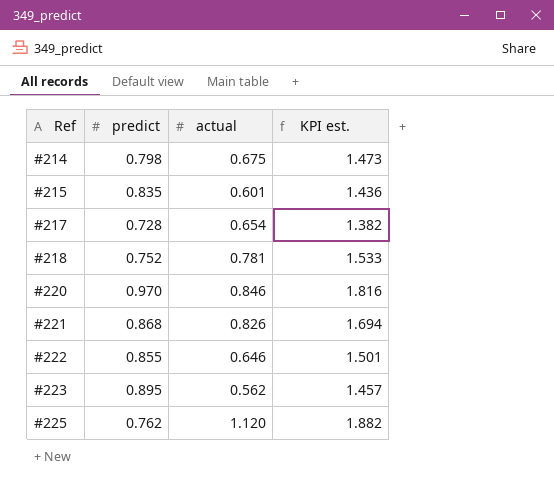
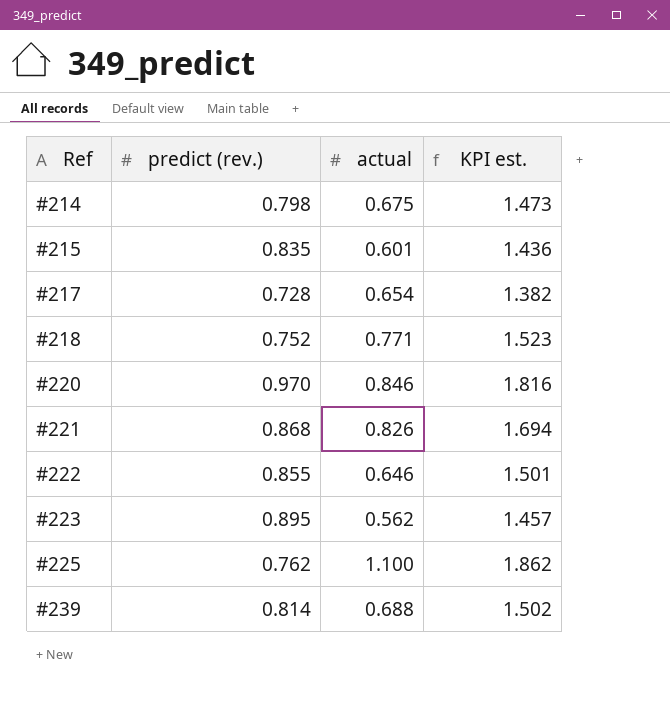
column name: predict -> predict (rev.)
#218 | actual: 0.781 -> 0.771
#218 | KPI est.: 1.533 -> 1.523
#225 | actual: 1.120 -> 1.100
#225 | KPI est.: 1.882 -> 1.862
row #239: none -> 0.814 | 0.688 | 1.502

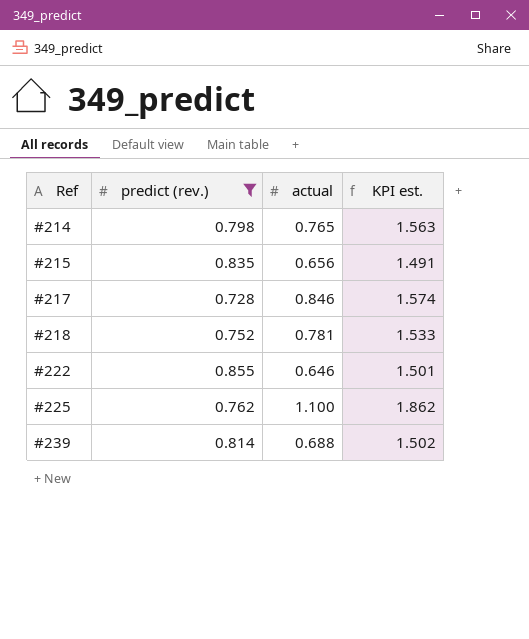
filter: none -> predict (rev.) <= 0.855
#214 | actual: 0.675 -> 0.765
#214 | KPI est.: 1.473 -> 1.563
#215 | actual: 0.601 -> 0.656
#215 | KPI est.: 1.436 -> 1.491
#217 | actual: 0.654 -> 0.846
#217 | KPI est.: 1.382 -> 1.574
#218 | actual: 0.771 -> 0.781
#218 | KPI est.: 1.523 -> 1.533

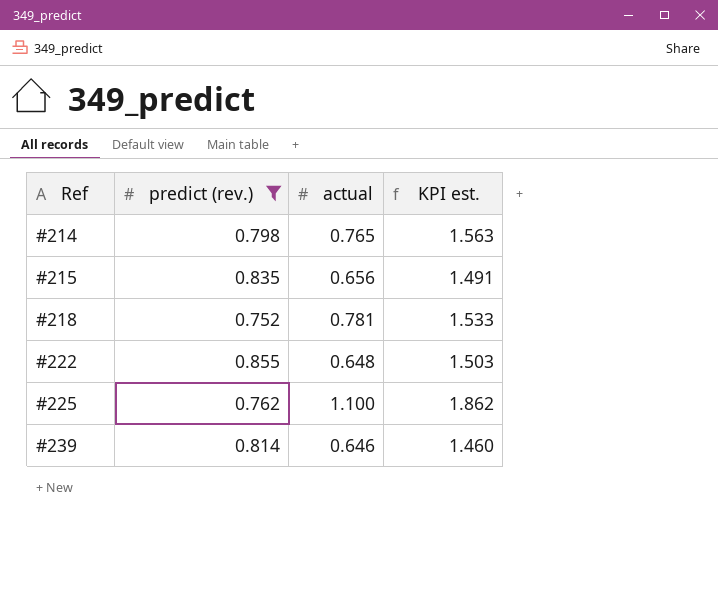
row #217: 0.728 | 0.846 | 1.574 -> none
#222 | actual: 0.646 -> 0.648
#222 | KPI est.: 1.501 -> 1.503
#239 | actual: 0.688 -> 0.646
#239 | KPI est.: 1.502 -> 1.460

